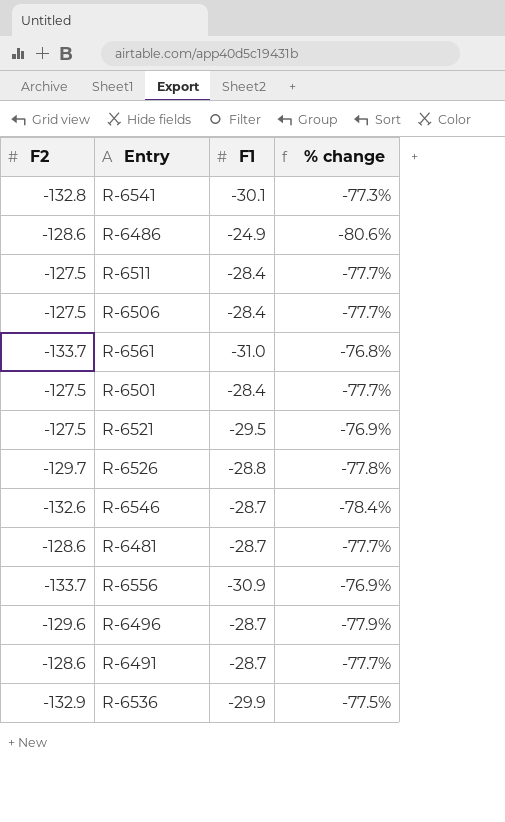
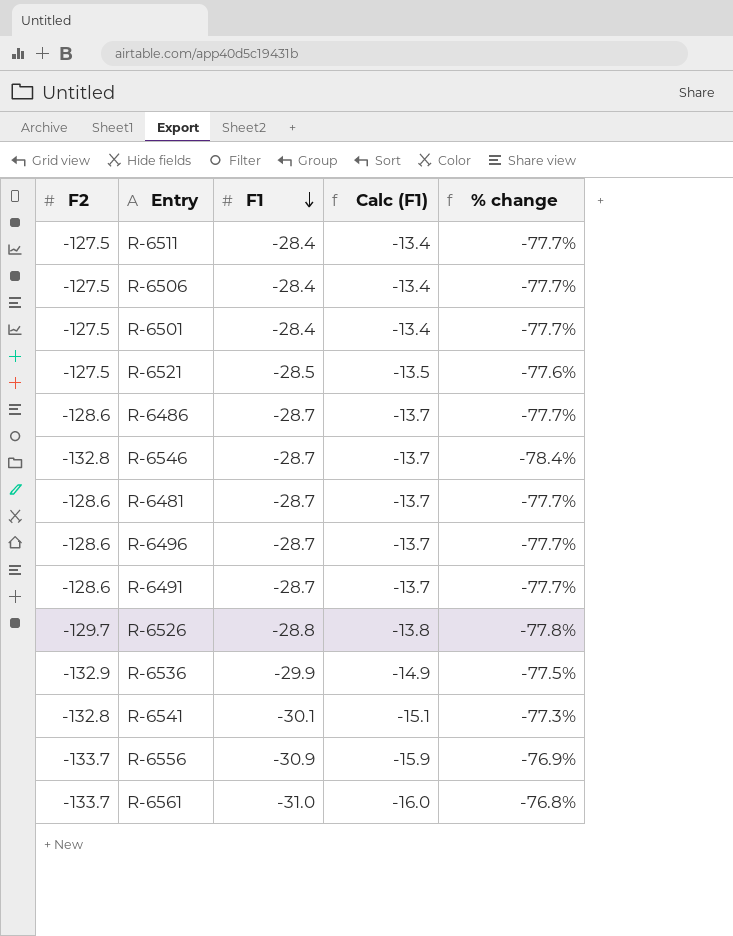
row order: none -> F1 descending
column Calc (F1) | formula: none -> [F1] + 15
R-6521 | F1: -29.5 -> -28.5
R-6521 | % change: -76.9% -> -77.6%
R-6486 | F1: -24.9 -> -28.7
R-6486 | % change: -80.6% -> -77.7%
R-6546 | F2: -132.6 -> -132.8
R-6496 | F2: -129.6 -> -128.6
R-6496 | % change: -77.9% -> -77.7%

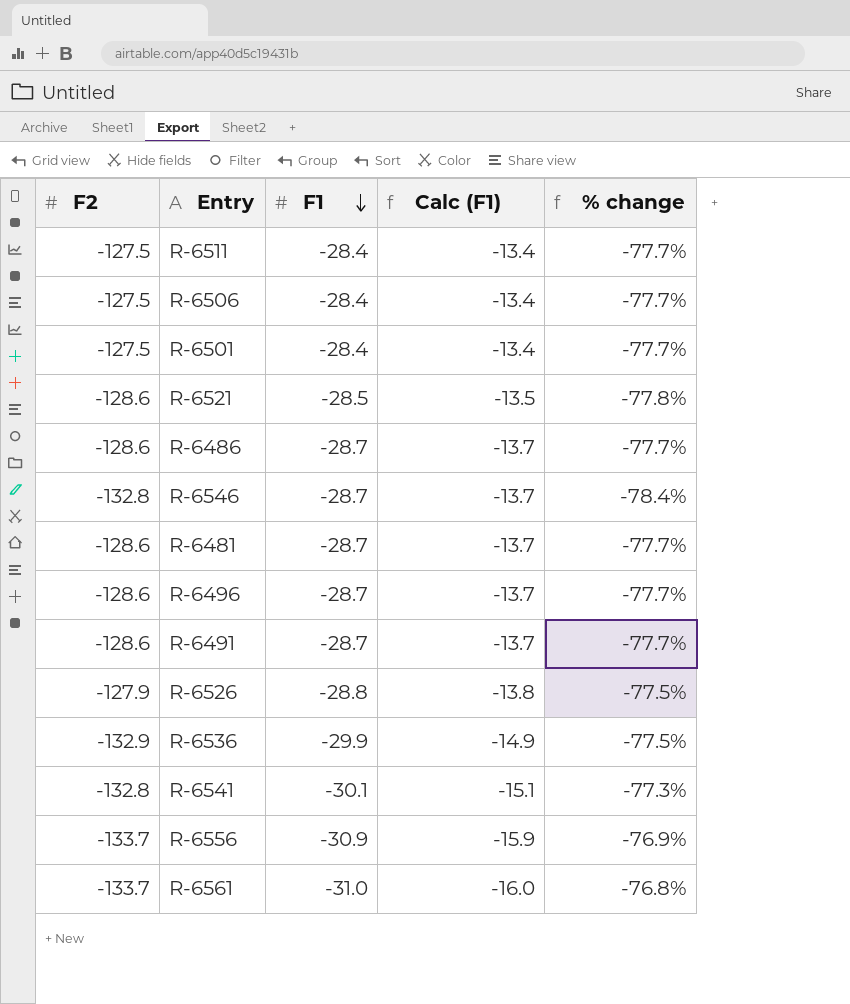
R-6521 | F2: -127.5 -> -128.6
R-6521 | % change: -77.6% -> -77.8%
R-6526 | F2: -129.7 -> -127.9
R-6526 | % change: -77.8% -> -77.5%

